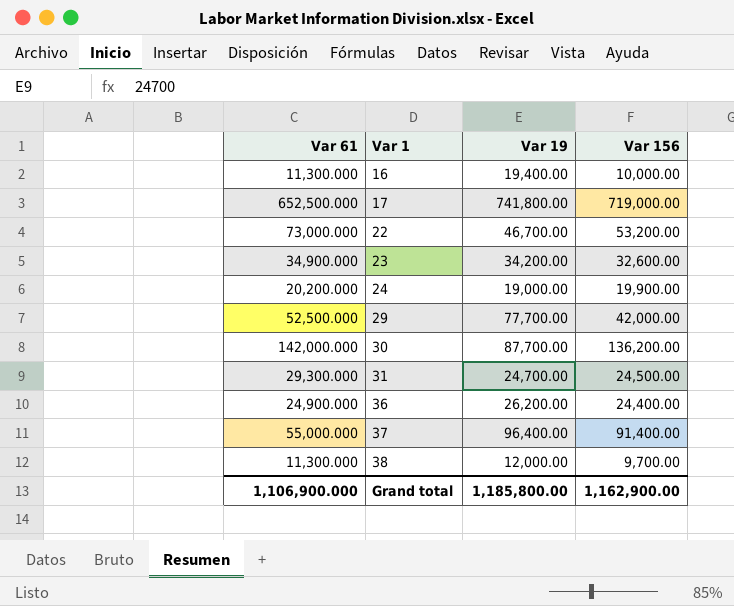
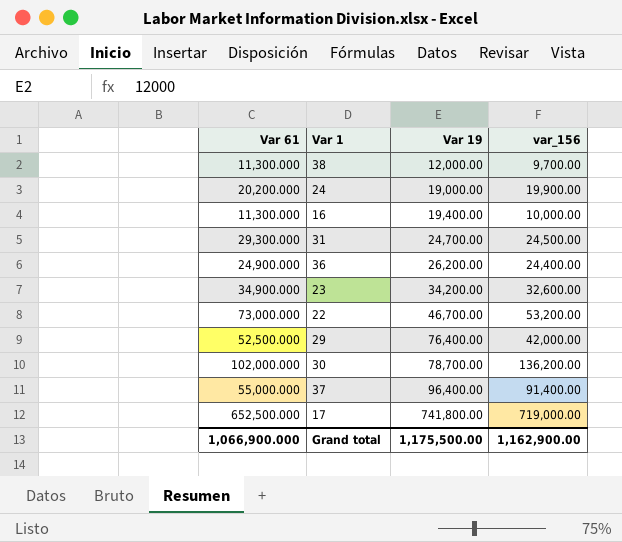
row order: Var 1 ascending -> Var 19 ascending
column name: Var 156 -> var_156
29 | Var 19: 77,700.00 -> 76,400.00
30 | Var 61: 142,000.000 -> 102,000.000
30 | Var 19: 87,700.00 -> 78,700.00
Grand total | Var 61: 1,106,900.000 -> 1,066,900.000
Grand total | Var 19: 1,185,800.00 -> 1,175,500.00

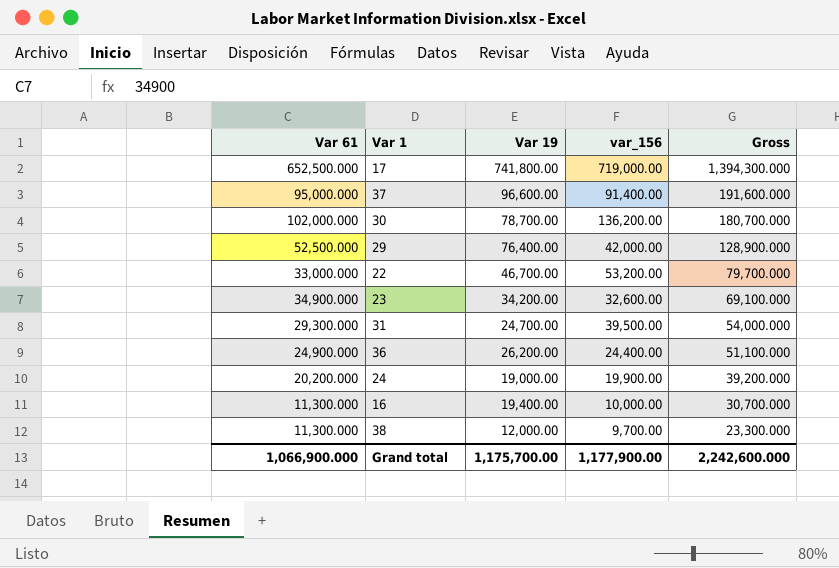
row order: Var 19 ascending -> Gross descending
column Gross | formula: none -> [Var 61] + [Var 19]
37 | Var 61: 55,000.000 -> 95,000.000
37 | Var 19: 96,400.00 -> 96,600.00
22 | Var 61: 73,000.000 -> 33,000.000
31 | var_156: 24,500.00 -> 39,500.00
Grand total | Var 19: 1,175,500.00 -> 1,175,700.00
Grand total | var_156: 1,162,900.00 -> 1,177,900.00

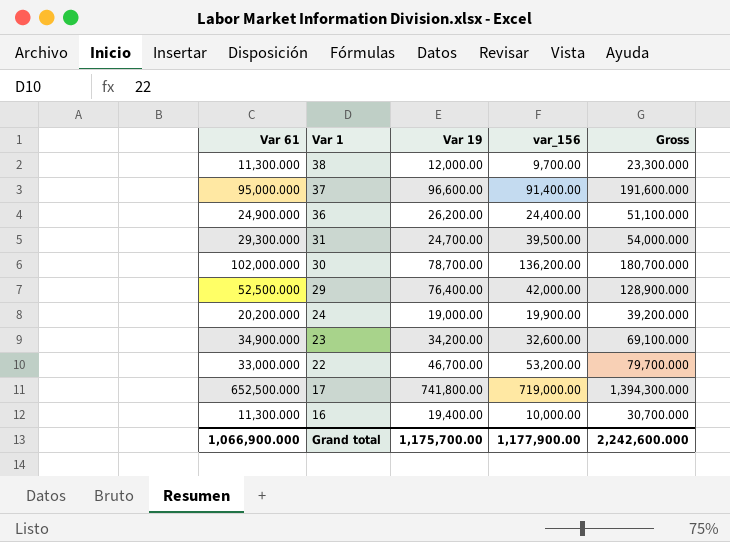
row order: Gross descending -> Var 1 descending

